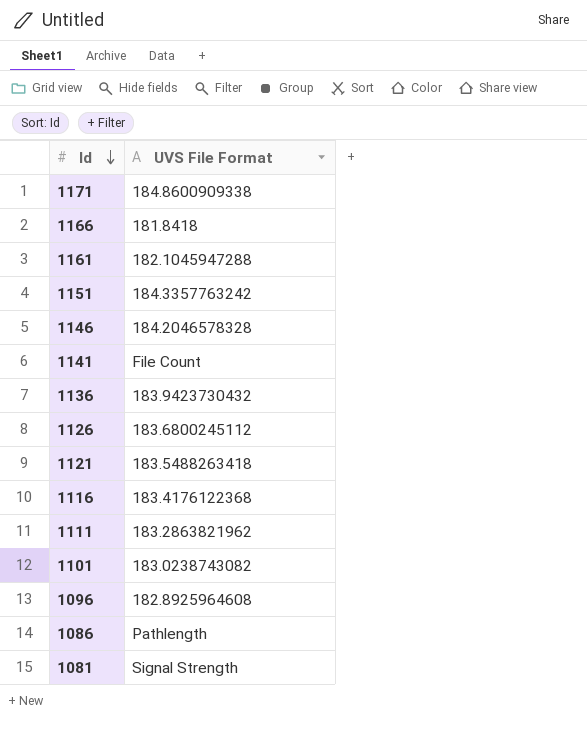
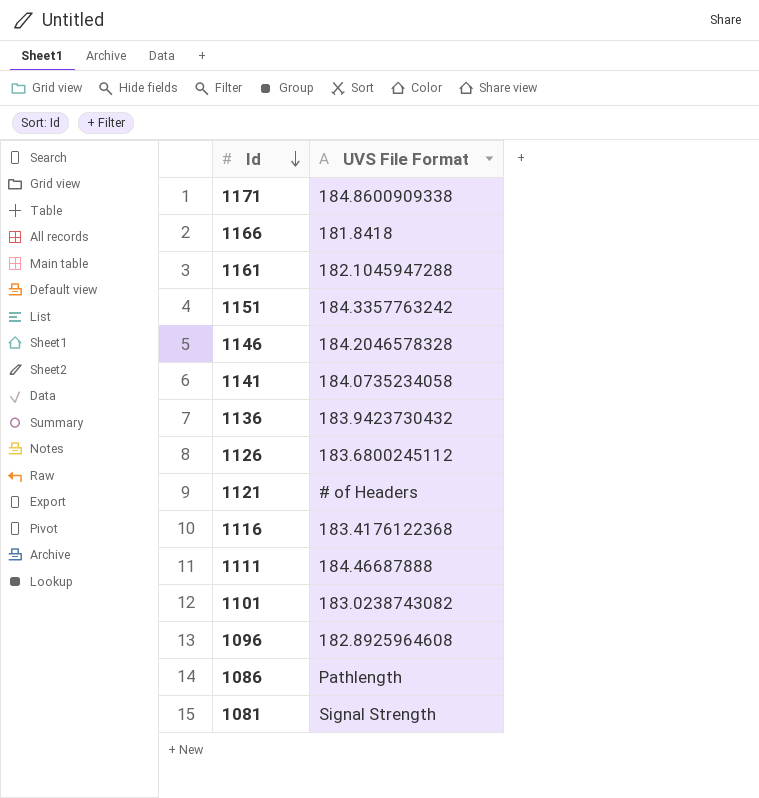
1141 | UVS File Format: File Count -> 184.0735234058
1121 | UVS File Format: 183.5488263418 -> # of Headers
1111 | UVS File Format: 183.2863821962 -> 184.46687888

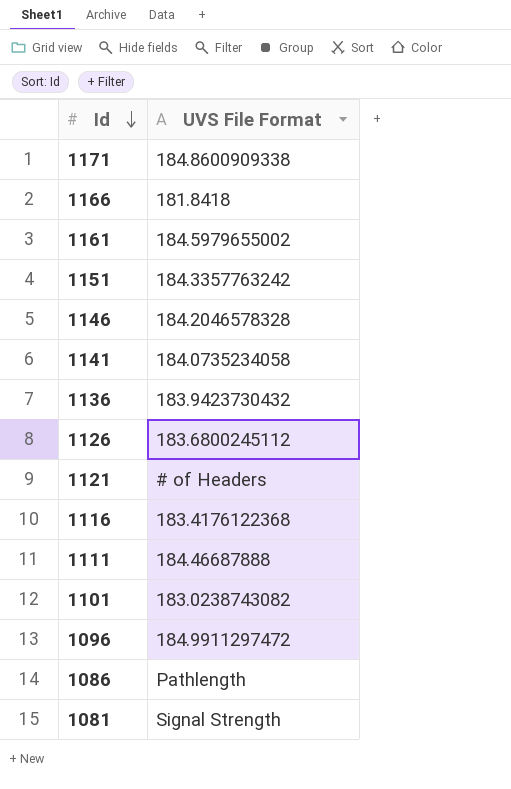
1161 | UVS File Format: 182.1045947288 -> 184.5979655002
1096 | UVS File Format: 182.8925964608 -> 184.9911297472

